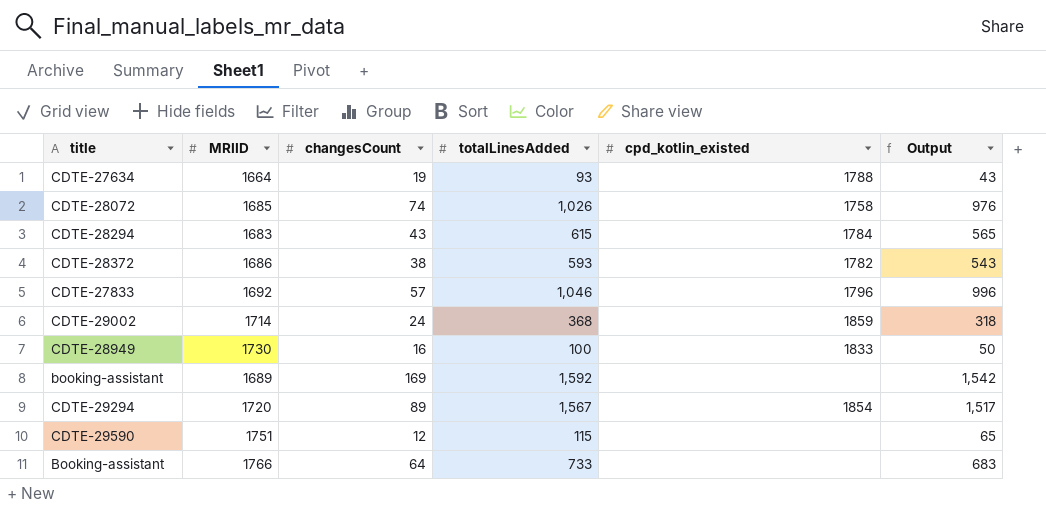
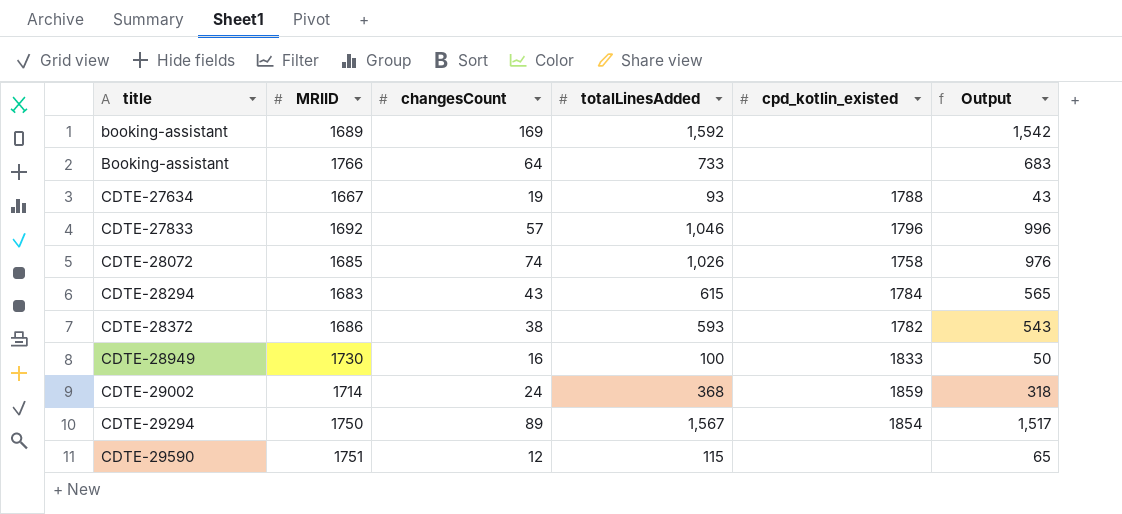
row order: none -> title ascending
CDTE-27634 | MRIID: 1664 -> 1667
CDTE-29294 | MRIID: 1720 -> 1750

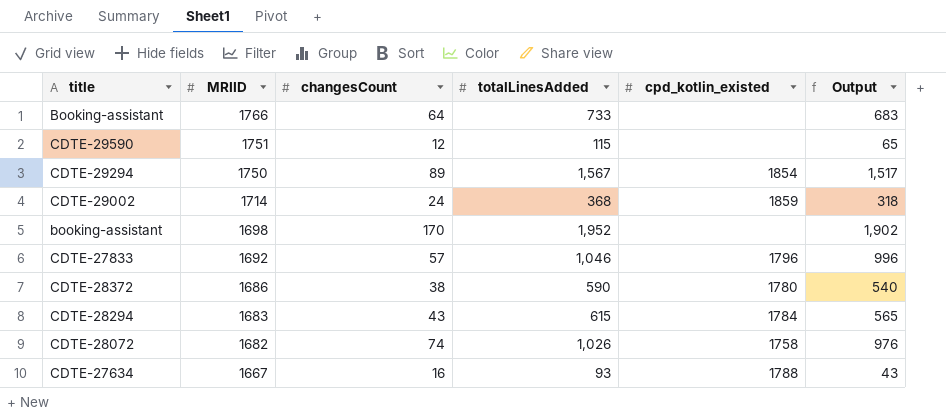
row order: title ascending -> MRIID descending
row CDTE-28949: 1730 | 16 | 100 | 1833 | 50 -> none
booking-assistant | MRIID: 1689 -> 1698
booking-assistant | changesCount: 169 -> 170
booking-assistant | totalLinesAdded: 1,592 -> 1,952
booking-assistant | Output: 1,542 -> 1,902
CDTE-28372 | totalLinesAdded: 593 -> 590
CDTE-28372 | cpd_kotlin_existed: 1782 -> 1780
CDTE-28372 | Output: 543 -> 540
CDTE-28072 | MRIID: 1685 -> 1682
CDTE-27634 | changesCount: 19 -> 16

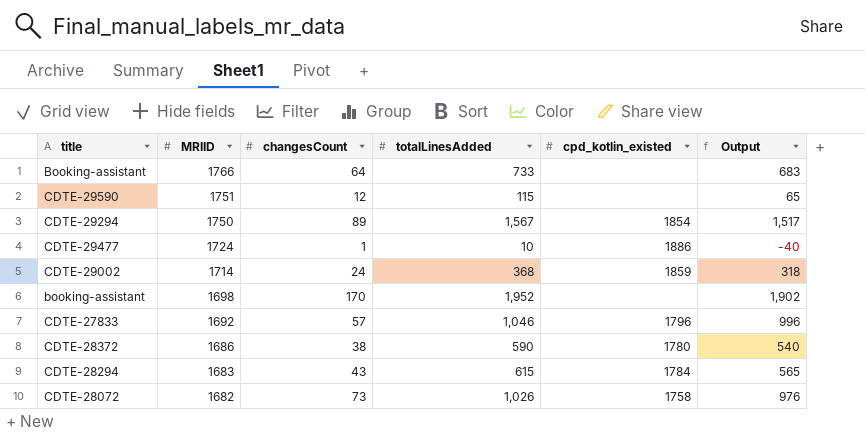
row CDTE-27634: 1667 | 16 | 93 | 1788 | 43 -> none
row CDTE-29477: none -> 1724 | 1 | 10 | 1886 | -40
CDTE-28072 | changesCount: 74 -> 73

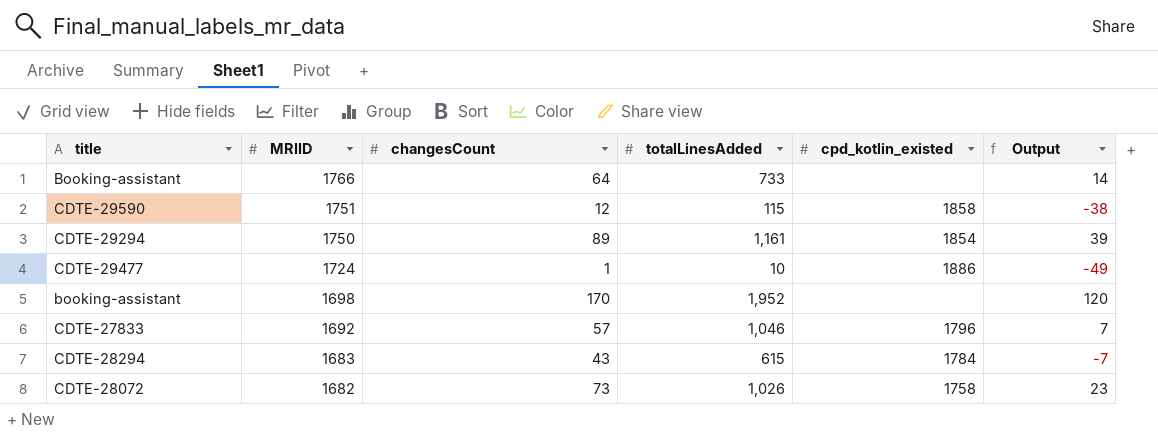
column Output | formula: [totalLinesAdded] - 50 -> [changesCount] - 50
row CDTE-29002: 1714 | 24 | 368 | 1859 | 318 -> none
row CDTE-28372: 1686 | 38 | 590 | 1780 | 540 -> none
CDTE-29590 | cpd_kotlin_existed: none -> 1858
CDTE-29294 | totalLinesAdded: 1,567 -> 1,161

